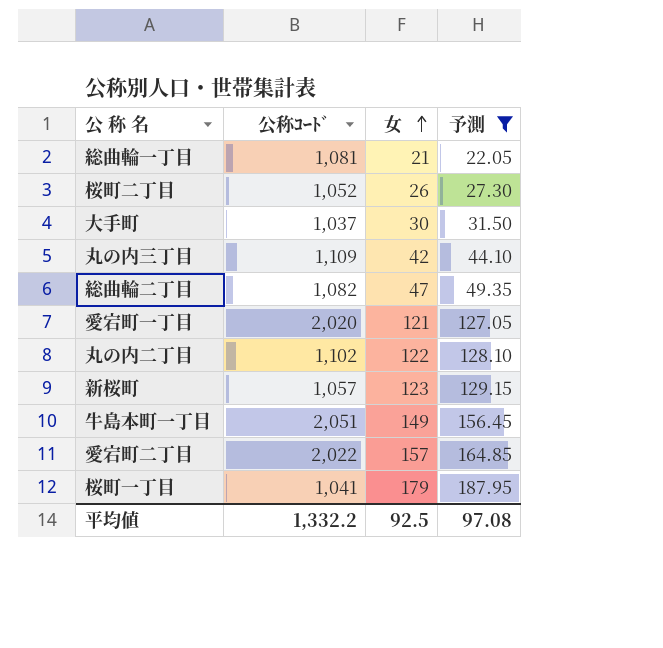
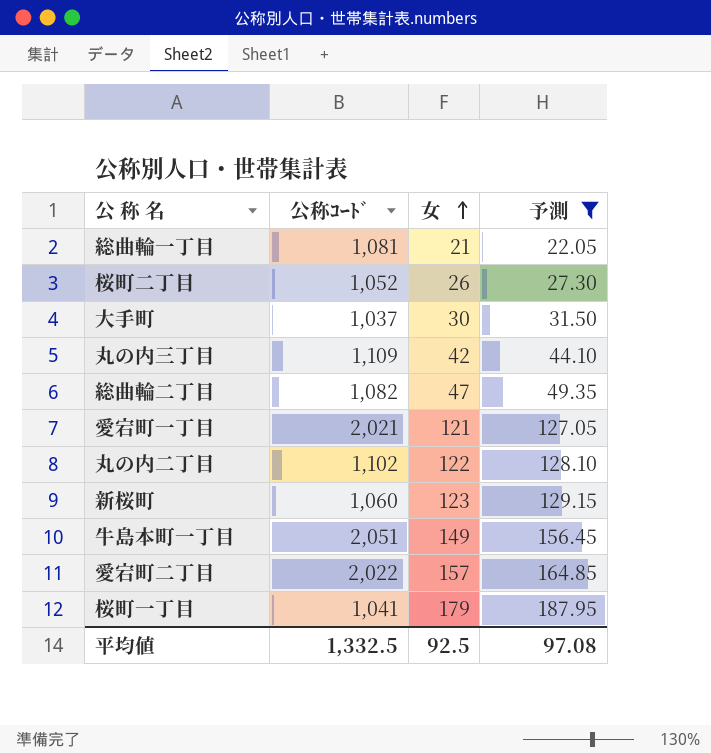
愛宕町一丁目 | 公称ｺｰﾄﾞ: 2,020 -> 2,021
新桜町 | 公称ｺｰﾄﾞ: 1,057 -> 1,060
平均値 | 公称ｺｰﾄﾞ: 1,332.2 -> 1,332.5

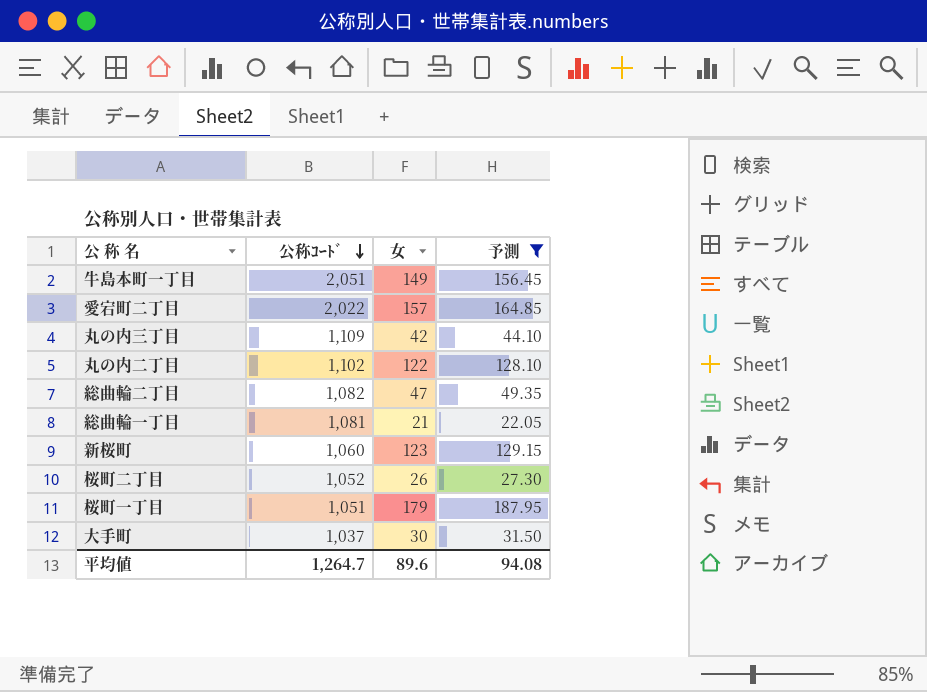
row order: 女 ascending -> 公称ｺｰﾄﾞ descending
row 愛宕町一丁目: 2,021 | 121 | 127.05 -> none
桜町一丁目 | 公称ｺｰﾄﾞ: 1,041 -> 1,051
平均値 | 公称ｺｰﾄﾞ: 1,332.5 -> 1,264.7
平均値 | 女: 92.5 -> 89.6
平均値 | 予測: 97.08 -> 94.08

